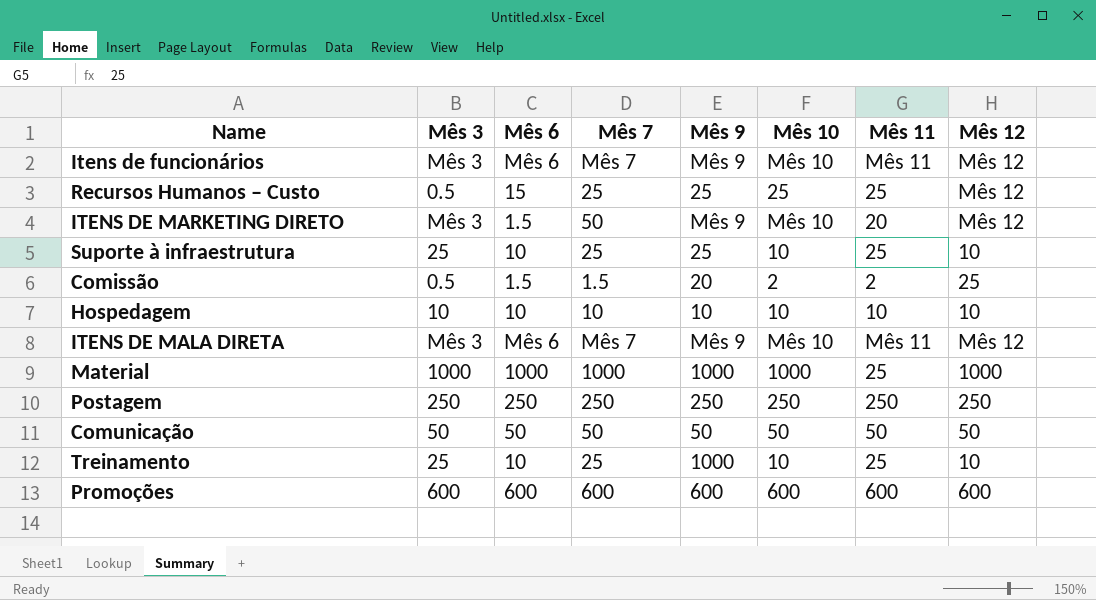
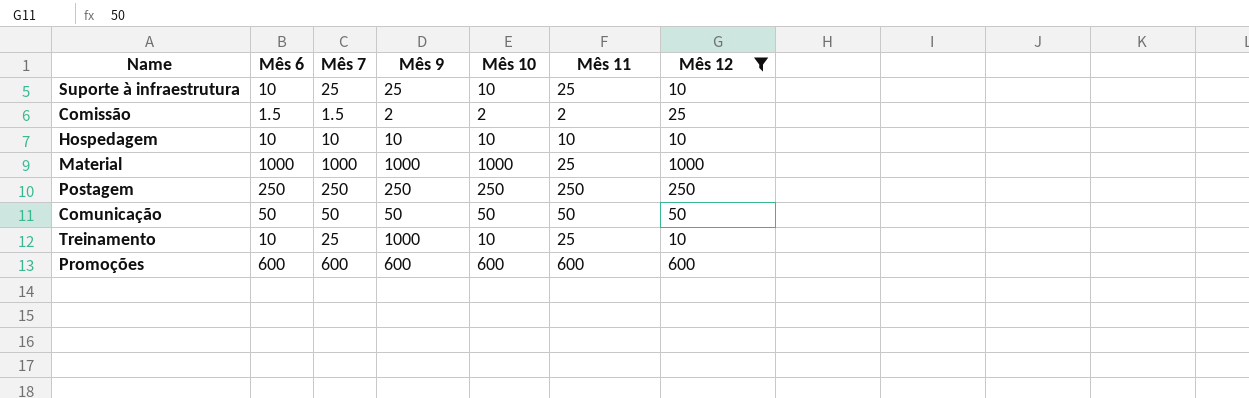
filter: none -> Mês 12 != Mês 12
column Mês 3 | position: 2 -> none
Comissão | Mês 9: 20 -> 2

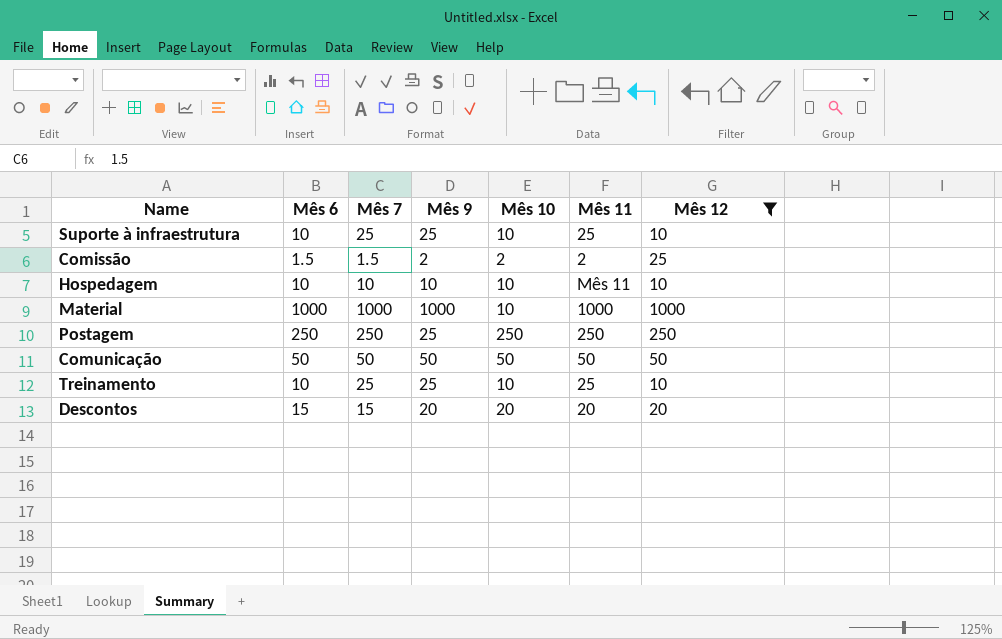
row Promoções: 600 | 600 | 600 | 600 | 600 | 600 -> none
Hospedagem | Mês 11: 10 -> Mês 11
Material | Mês 10: 1000 -> 10
Material | Mês 11: 25 -> 1000
Postagem | Mês 9: 250 -> 25
Treinamento | Mês 9: 1000 -> 25
row Descontos: none -> 15 | 15 | 20 | 20 | 20 | 20

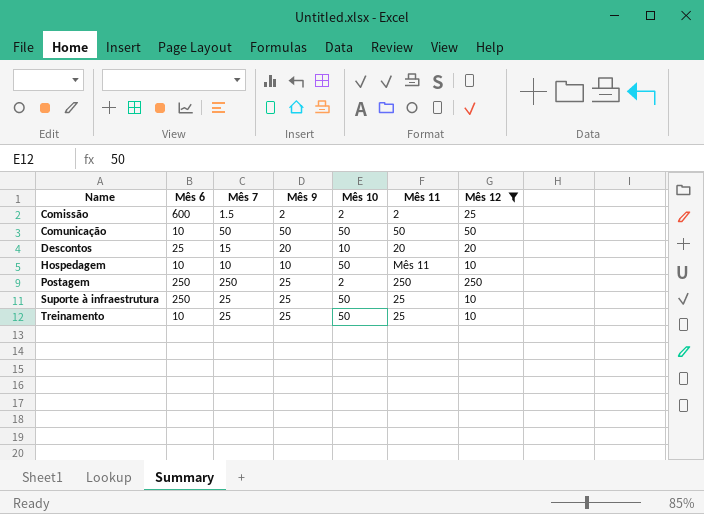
row order: none -> Name ascending
row Material: 1000 | 1000 | 1000 | 10 | 1000 | 1000 -> none
Comissão | Mês 6: 1.5 -> 600
Comunicação | Mês 6: 50 -> 10
Descontos | Mês 6: 15 -> 25
Descontos | Mês 10: 20 -> 10
Hospedagem | Mês 10: 10 -> 50
Postagem | Mês 10: 250 -> 2
Suporte à infraestrutura | Mês 6: 10 -> 250
Suporte à infraestrutura | Mês 10: 10 -> 50
Treinamento | Mês 10: 10 -> 50

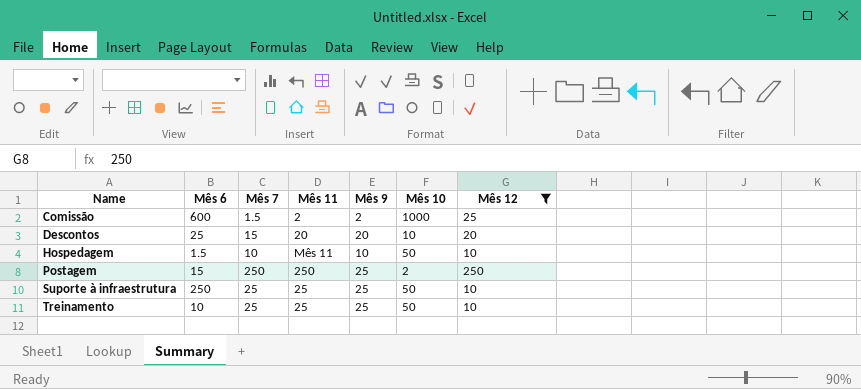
column Mês 11 | position: 6 -> 4
row Comunicação: 10 | 50 | 50 | 50 | 50 | 50 -> none
Comissão | Mês 10: 2 -> 1000
Hospedagem | Mês 6: 10 -> 1.5
Postagem | Mês 6: 250 -> 15

